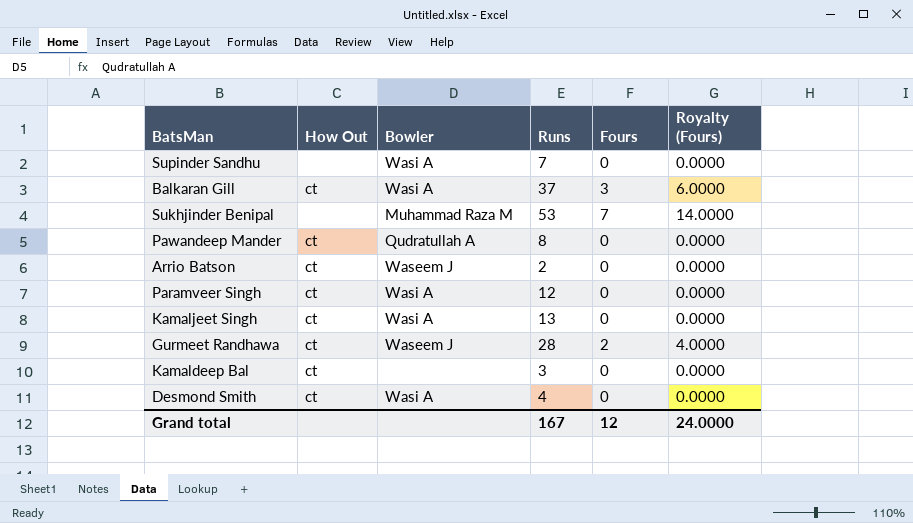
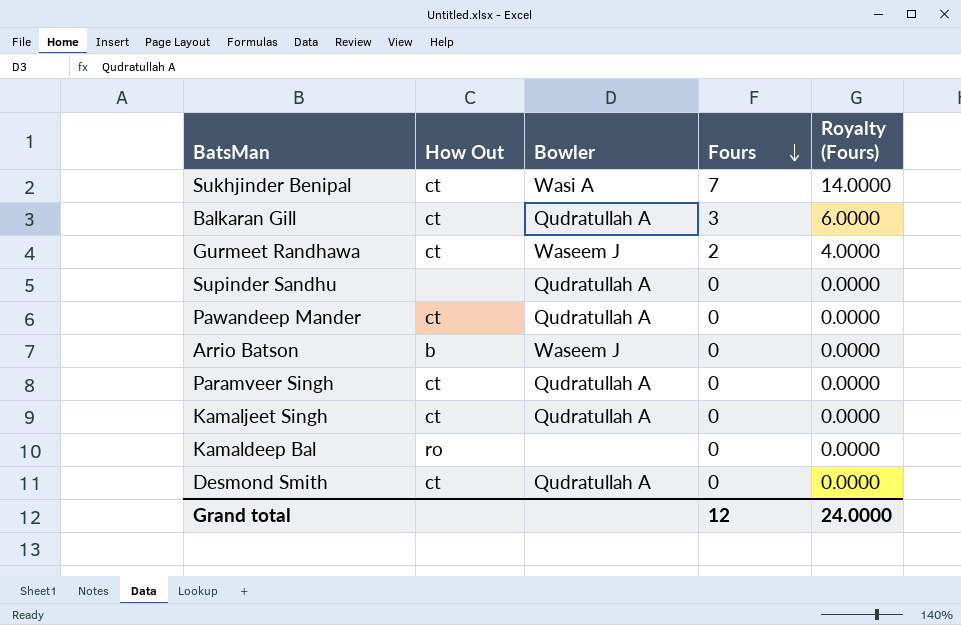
row order: none -> Fours descending
column Runs | position: 4 -> none
Sukhjinder Benipal | How Out: none -> ct
Sukhjinder Benipal | Bowler: Muhammad Raza M -> Wasi A
Balkaran Gill | Bowler: Wasi A -> Qudratullah A
Supinder Sandhu | Bowler: Wasi A -> Qudratullah A
Arrio Batson | How Out: ct -> b
Paramveer Singh | Bowler: Wasi A -> Qudratullah A
Kamaljeet Singh | Bowler: Wasi A -> Qudratullah A
Kamaldeep Bal | How Out: ct -> ro
Desmond Smith | Bowler: Wasi A -> Qudratullah A

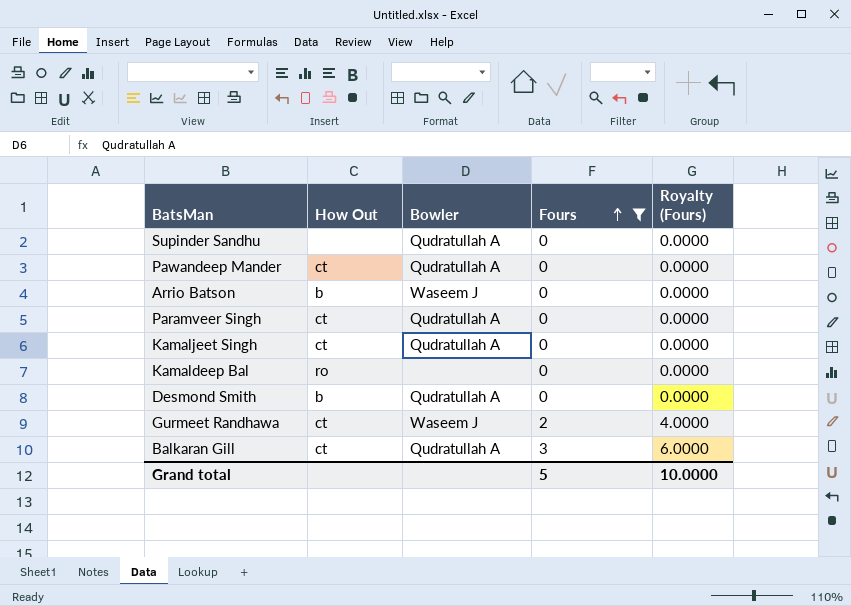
filter: none -> Fours != 7
row order: Fours descending -> Fours ascending
Desmond Smith | How Out: ct -> b
Grand total | Fours: 12 -> 5
Grand total | Royalty (Fours): 24.0000 -> 10.0000

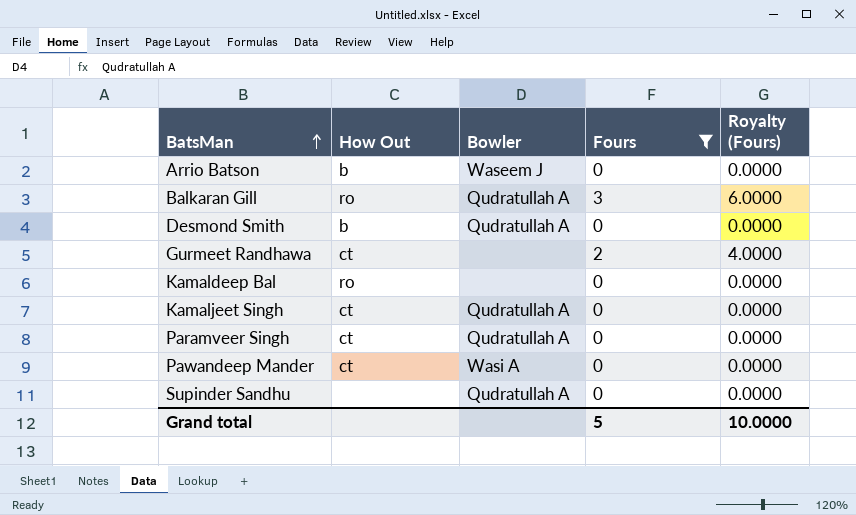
row order: Fours ascending -> BatsMan ascending
Balkaran Gill | How Out: ct -> ro
Gurmeet Randhawa | Bowler: Waseem J -> none
Pawandeep Mander | Bowler: Qudratullah A -> Wasi A

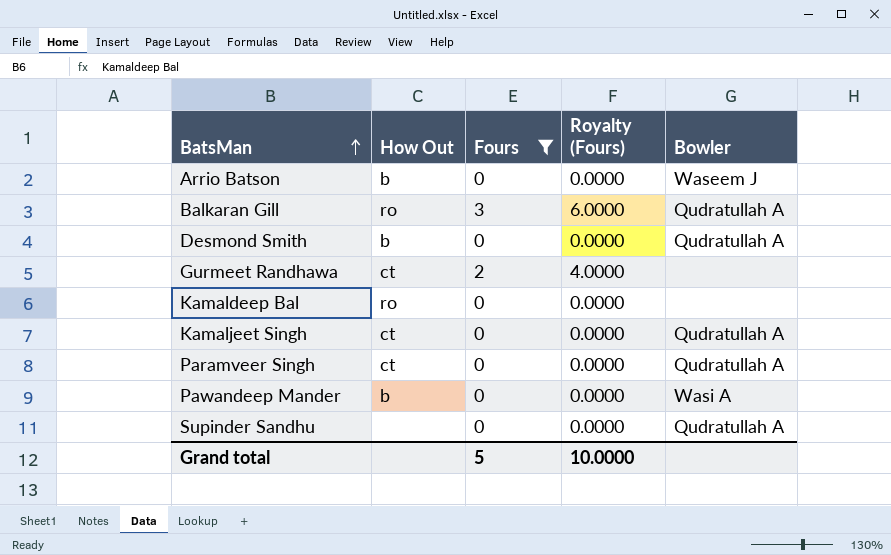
column Bowler | position: 3 -> 5
Pawandeep Mander | How Out: ct -> b

